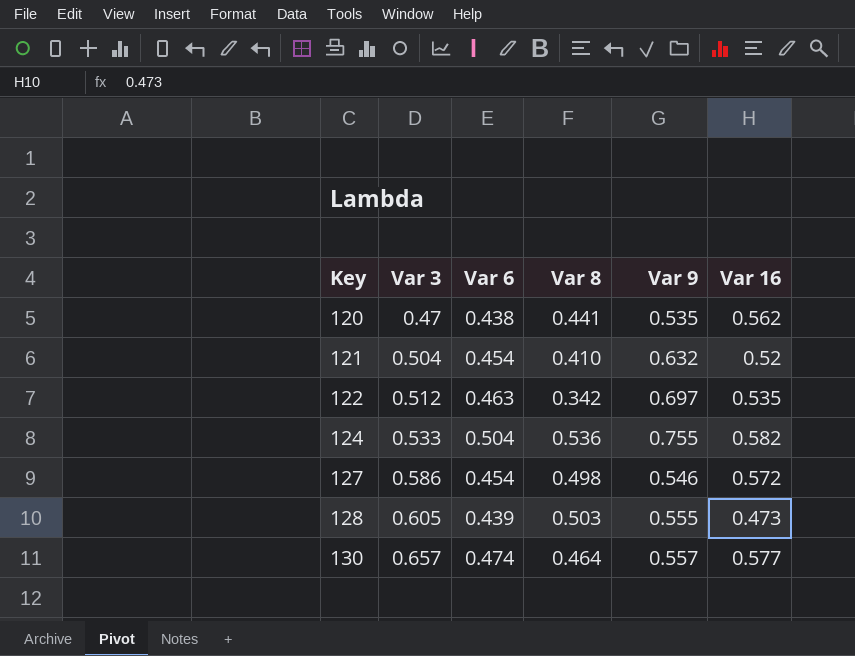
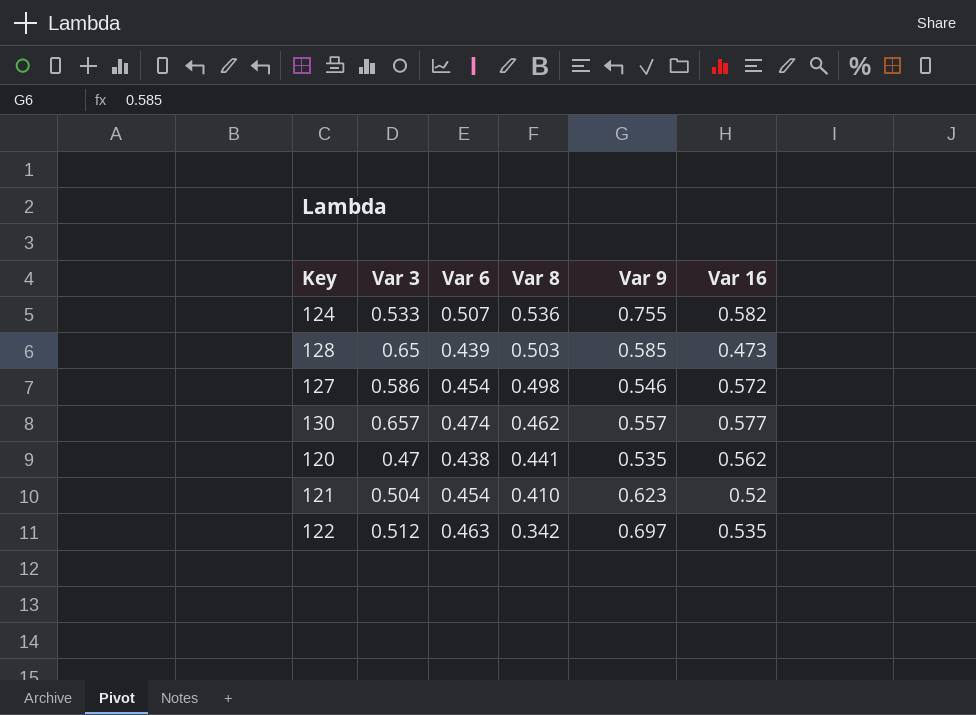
row order: Key ascending -> Var 8 descending
124 | Var 6: 0.504 -> 0.507
128 | Var 3: 0.605 -> 0.65
128 | Var 9: 0.555 -> 0.585
130 | Var 8: 0.464 -> 0.462
121 | Var 9: 0.632 -> 0.623

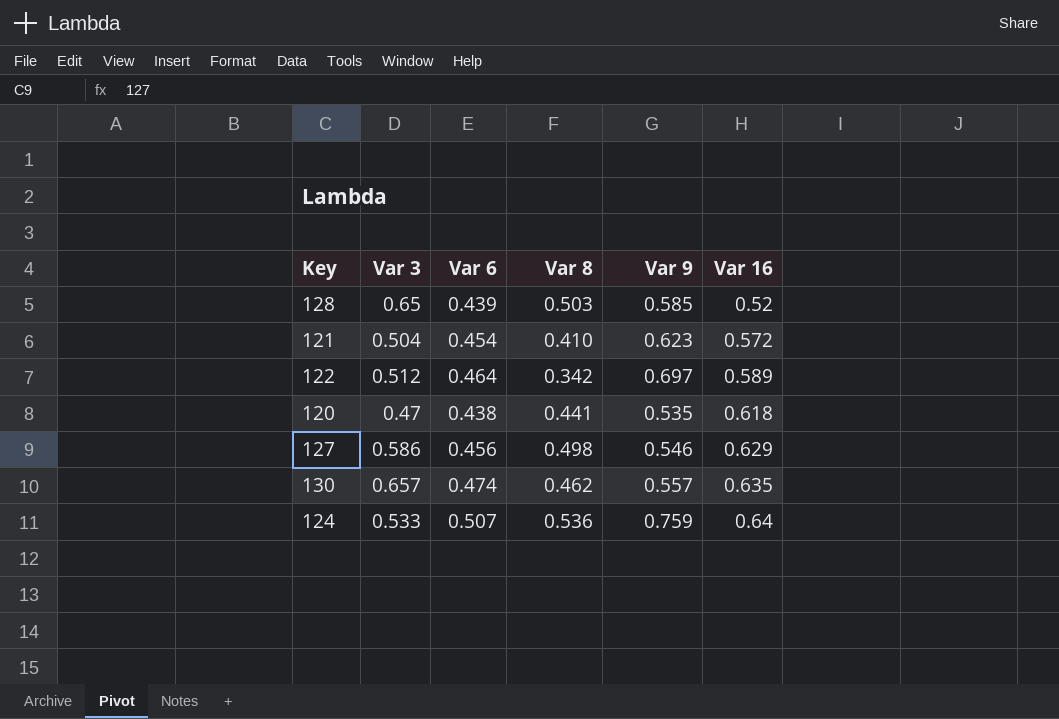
row order: Var 8 descending -> Var 16 ascending
128 | Var 16: 0.473 -> 0.52
121 | Var 16: 0.52 -> 0.572
122 | Var 6: 0.463 -> 0.464
122 | Var 16: 0.535 -> 0.589
120 | Var 16: 0.562 -> 0.618
127 | Var 6: 0.454 -> 0.456
127 | Var 16: 0.572 -> 0.629
130 | Var 16: 0.577 -> 0.635
124 | Var 9: 0.755 -> 0.759
124 | Var 16: 0.582 -> 0.64

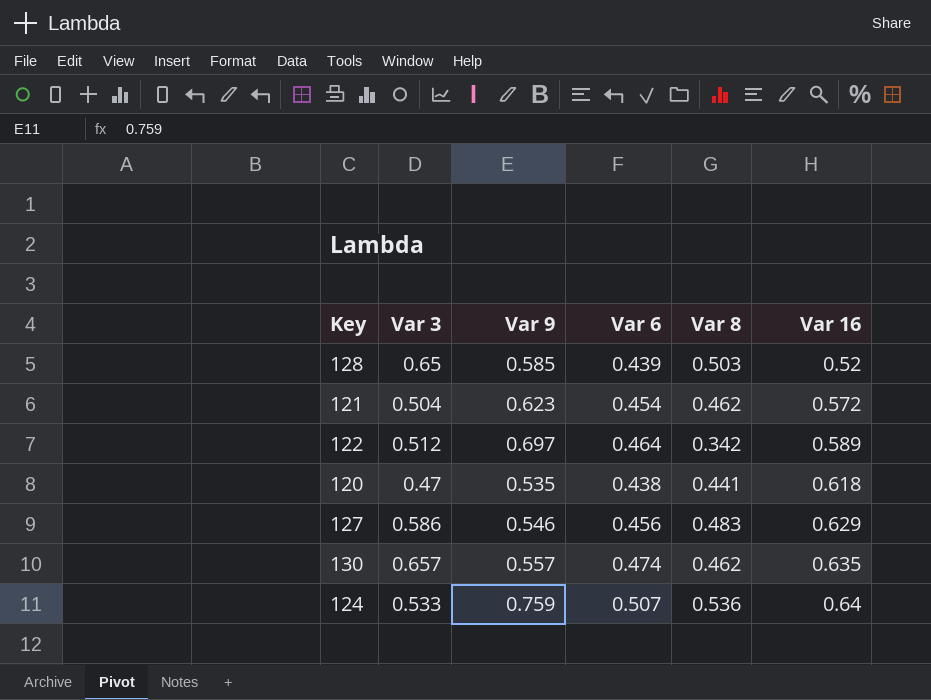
column Var 9 | position: 5 -> 3
121 | Var 8: 0.410 -> 0.462
127 | Var 8: 0.498 -> 0.483

